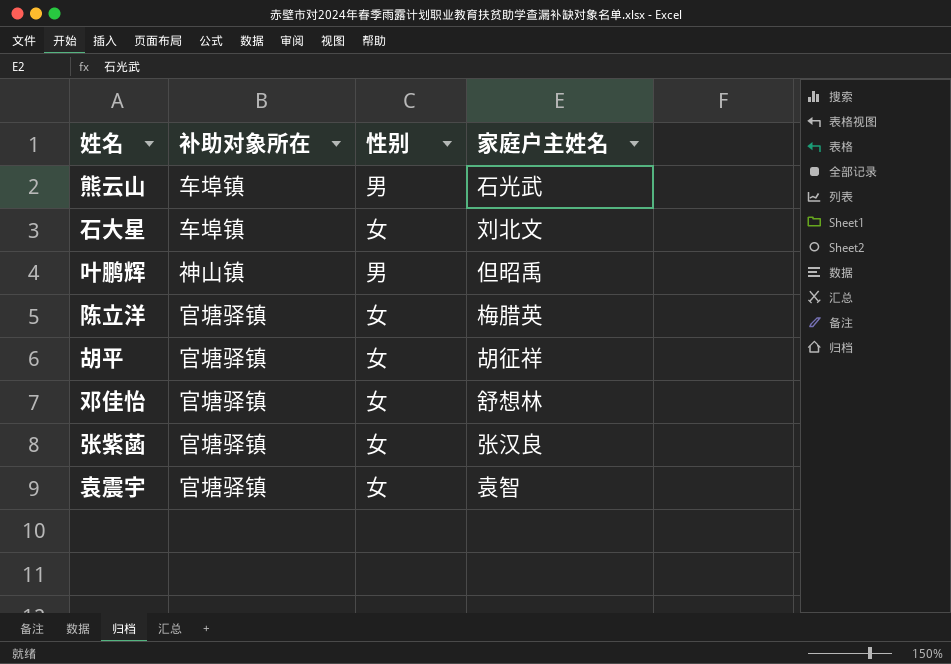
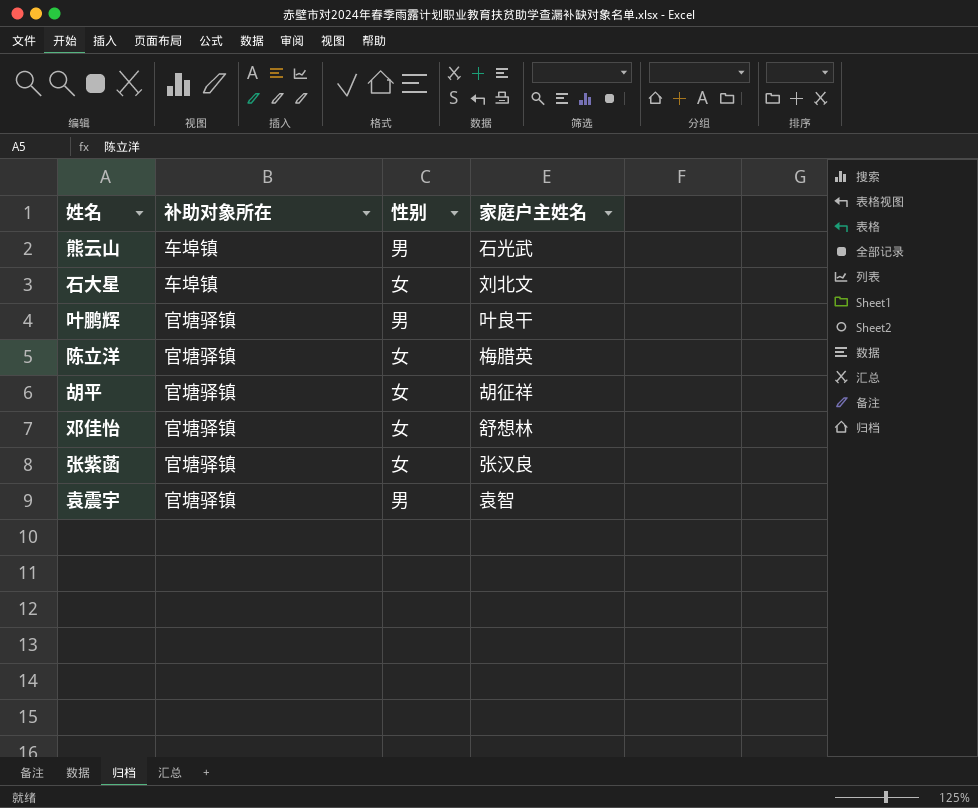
叶鹏辉 | 补助对象所在: 神山镇 -> 官塘驿镇
叶鹏辉 | 家庭户主姓名: 但昭禹 -> 叶良干
袁震宇 | 性别: 女 -> 男

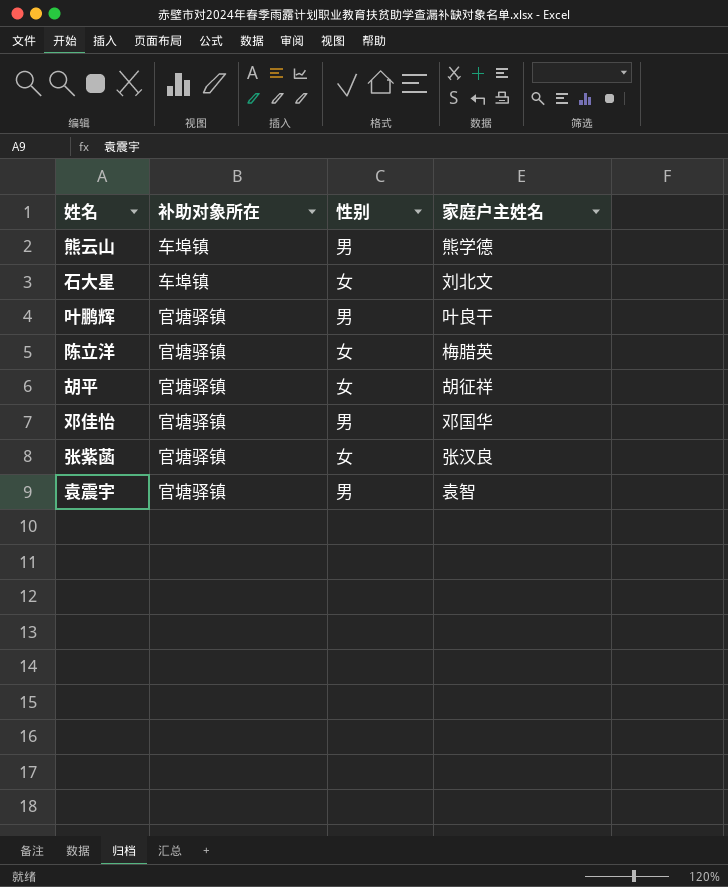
熊云山 | 家庭户主姓名: 石光武 -> 熊学德
邓佳怡 | 性别: 女 -> 男
邓佳怡 | 家庭户主姓名: 舒想林 -> 邓国华

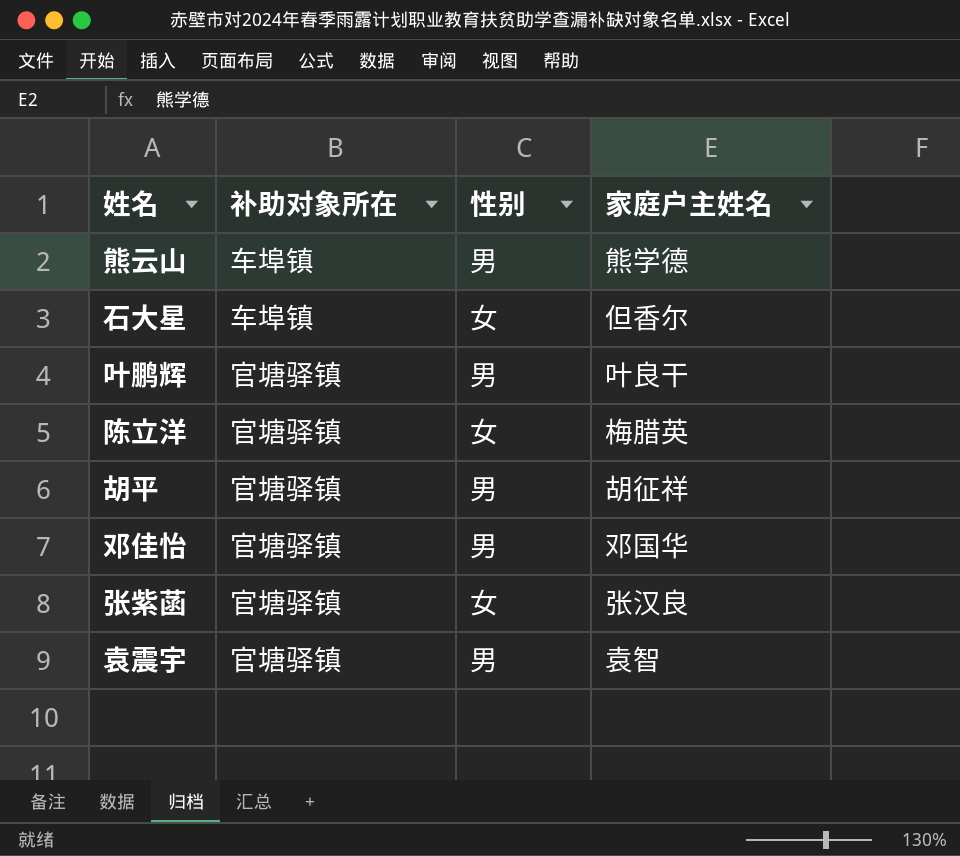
石大星 | 家庭户主姓名: 刘北文 -> 但香尔
胡平 | 性别: 女 -> 男

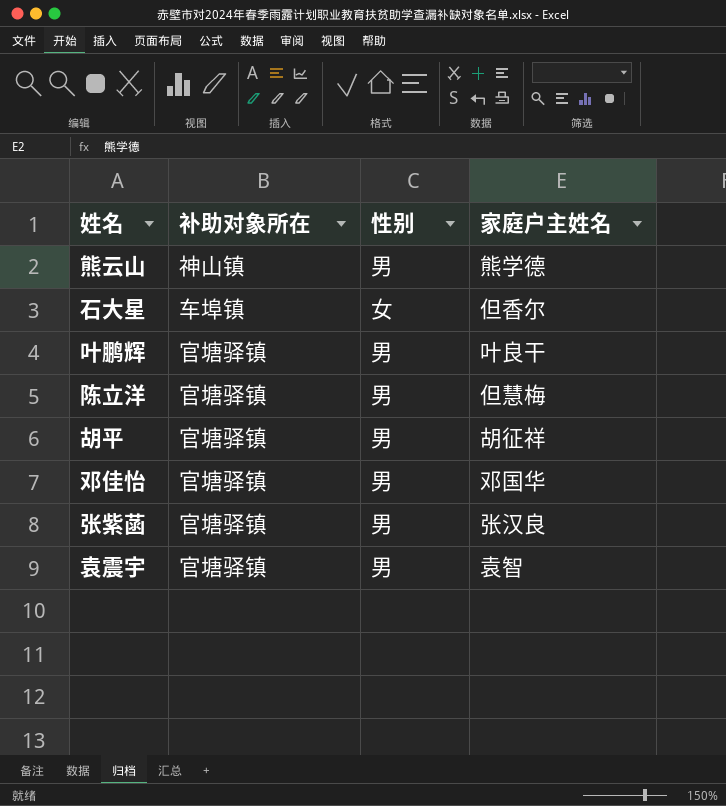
熊云山 | 补助对象所在: 车埠镇 -> 神山镇
陈立洋 | 性别: 女 -> 男
陈立洋 | 家庭户主姓名: 梅腊英 -> 但慧梅
张紫菡 | 性别: 女 -> 男

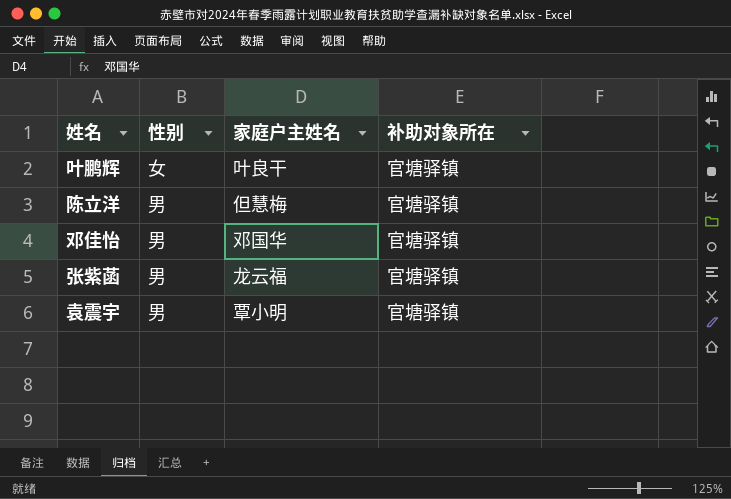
column 补助对象所在 | position: 2 -> 4
row 熊云山: 神山镇 | 男 | 熊学德 -> none
row 石大星: 车埠镇 | 女 | 但香尔 -> none
row 胡平: 官塘驿镇 | 男 | 胡征祥 -> none
叶鹏辉 | 性别: 男 -> 女
张紫菡 | 家庭户主姓名: 张汉良 -> 龙云福
袁震宇 | 家庭户主姓名: 袁智 -> 覃小明

